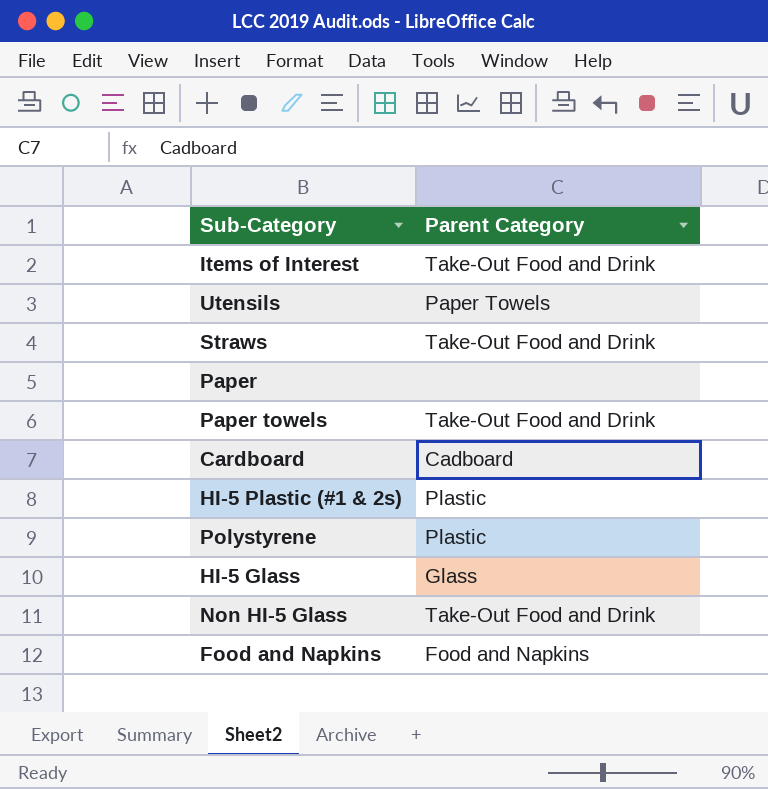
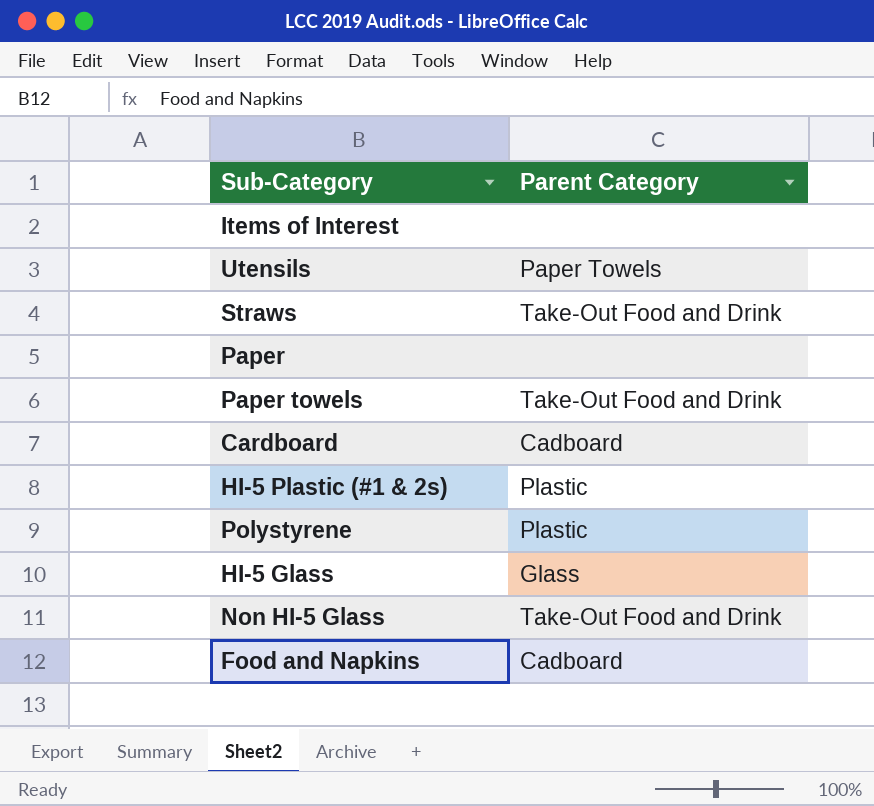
Items of Interest | Parent Category: Take-Out Food and Drink -> none
Food and Napkins | Parent Category: Food and Napkins -> Cadboard

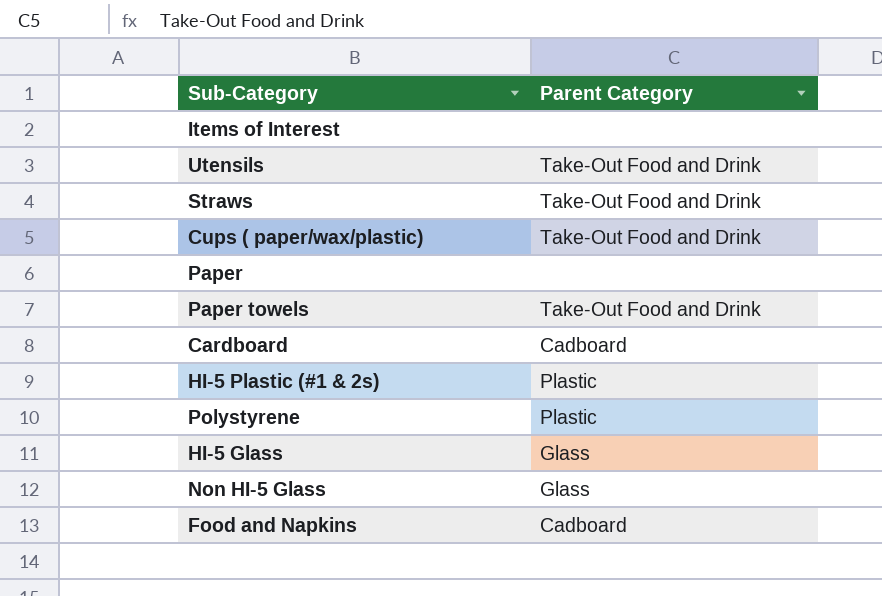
Utensils | Parent Category: Paper Towels -> Take-Out Food and Drink
row Cups ( paper/wax/plastic): none -> Take-Out Food and Drink
Non HI-5 Glass | Parent Category: Take-Out Food and Drink -> Glass

